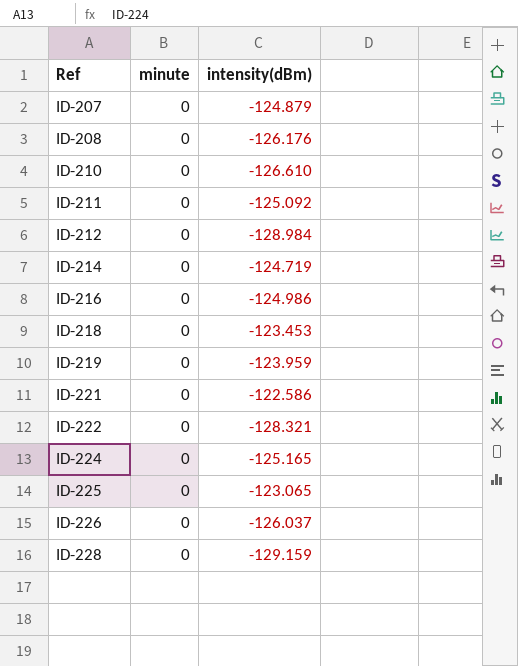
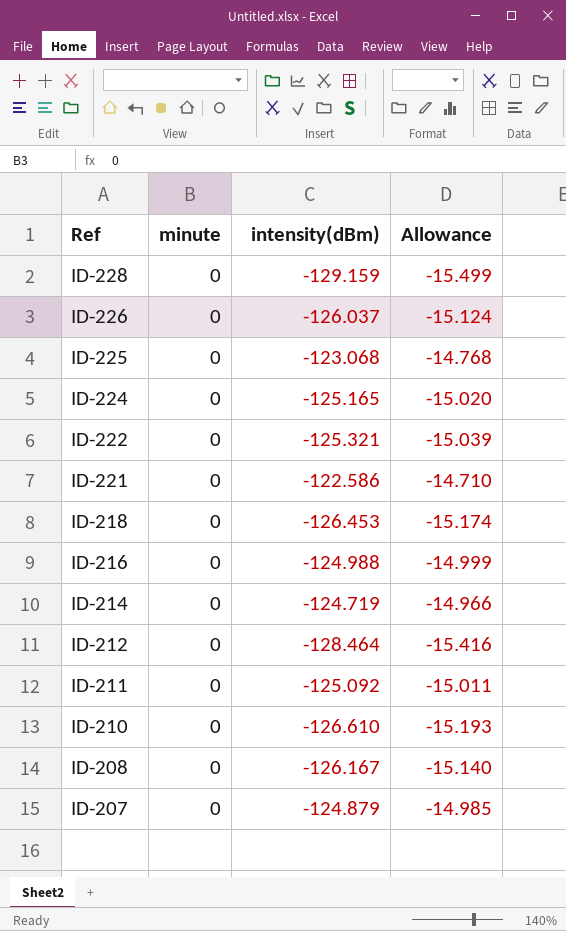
row order: Ref ascending -> Ref descending
column Allowance | formula: none -> [intensity(dBm)] * 0.12
row ID-219: 0 | -123.959 -> none
ID-225 | intensity(dBm): -123.065 -> -123.068
ID-222 | intensity(dBm): -128.321 -> -125.321
ID-218 | intensity(dBm): -123.453 -> -126.453
ID-216 | intensity(dBm): -124.986 -> -124.988
ID-212 | intensity(dBm): -128.984 -> -128.464
ID-208 | intensity(dBm): -126.176 -> -126.167

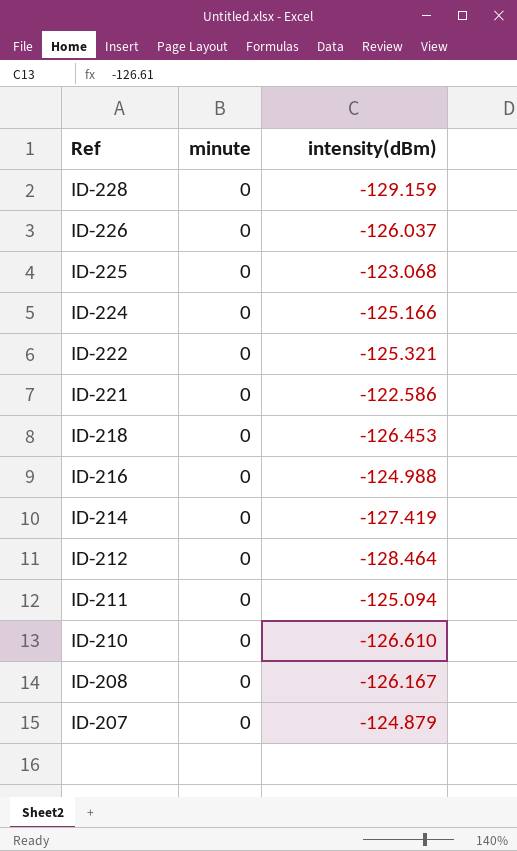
column Allowance | formula: [intensity(dBm)] * 0.12 -> none
ID-224 | intensity(dBm): -125.165 -> -125.166
ID-214 | intensity(dBm): -124.719 -> -127.419
ID-211 | intensity(dBm): -125.092 -> -125.094

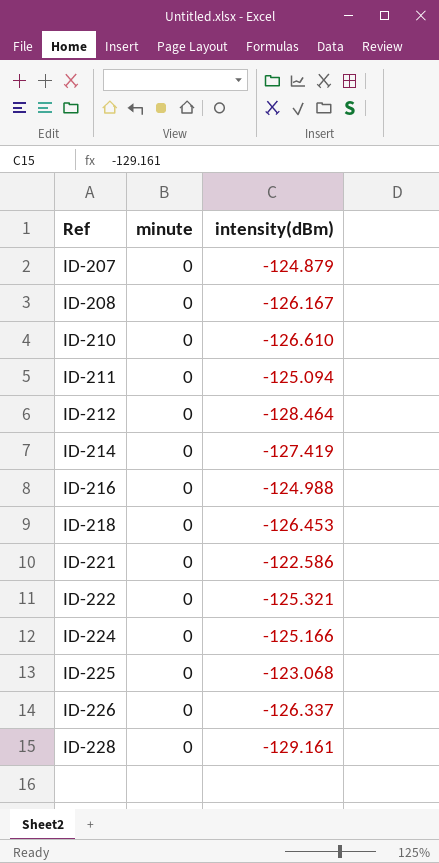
row order: Ref descending -> Ref ascending
ID-226 | intensity(dBm): -126.037 -> -126.337
ID-228 | intensity(dBm): -129.159 -> -129.161

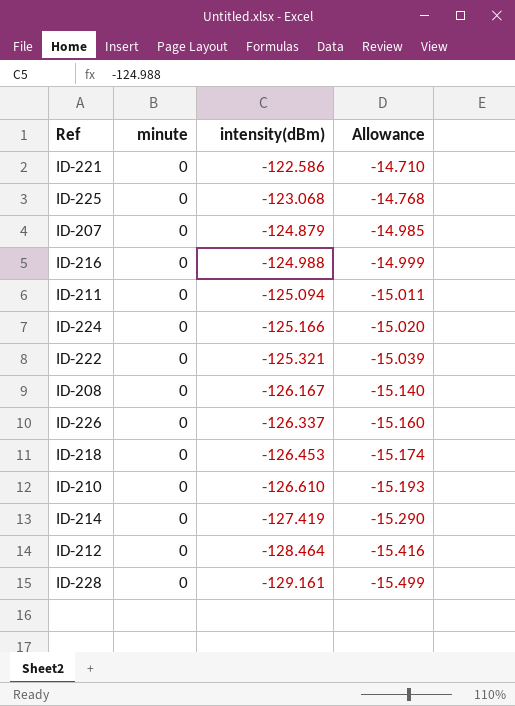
row order: Ref ascending -> intensity(dBm) descending
column Allowance | formula: none -> [intensity(dBm)] * 0.12

